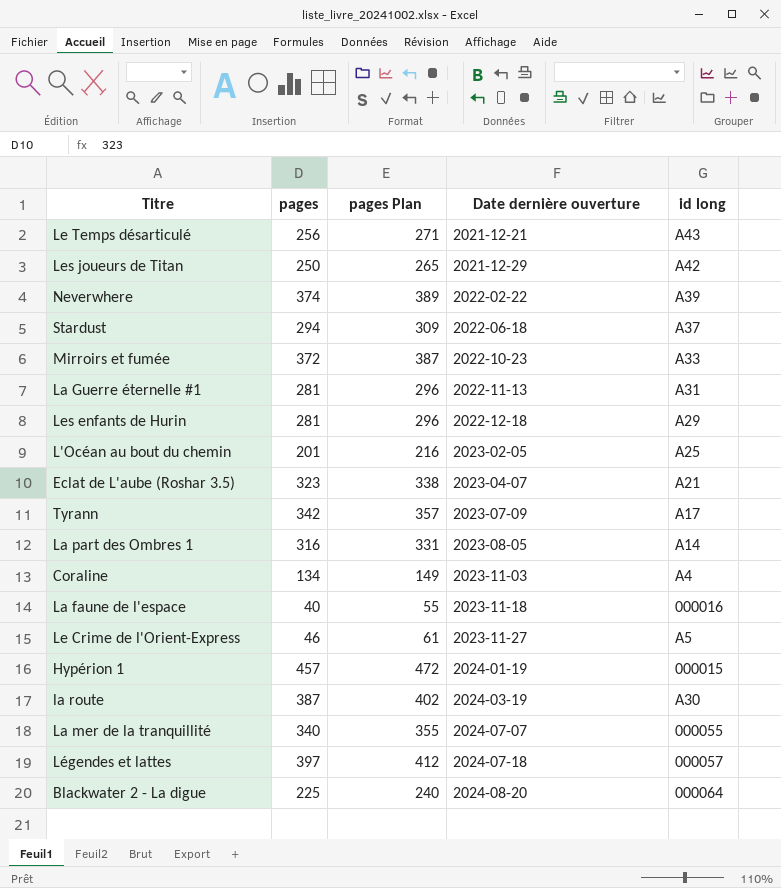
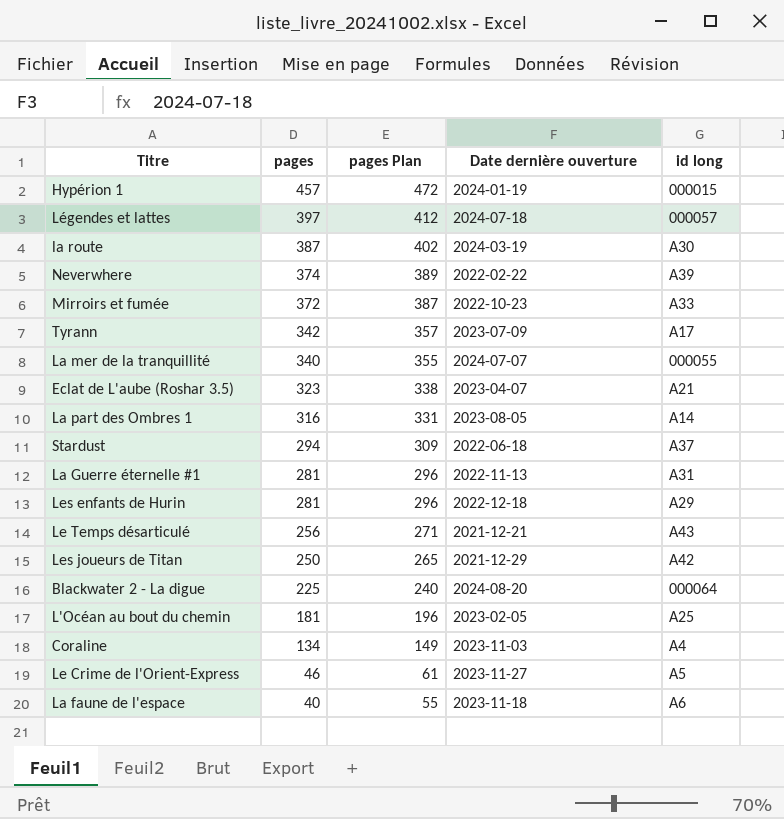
row order: Date dernière ouverture ascending -> pages descending
L'Océan au bout du chemin | pages: 201 -> 181
L'Océan au bout du chemin | pages Plan: 216 -> 196
La faune de l'espace | id long: 000016 -> A6

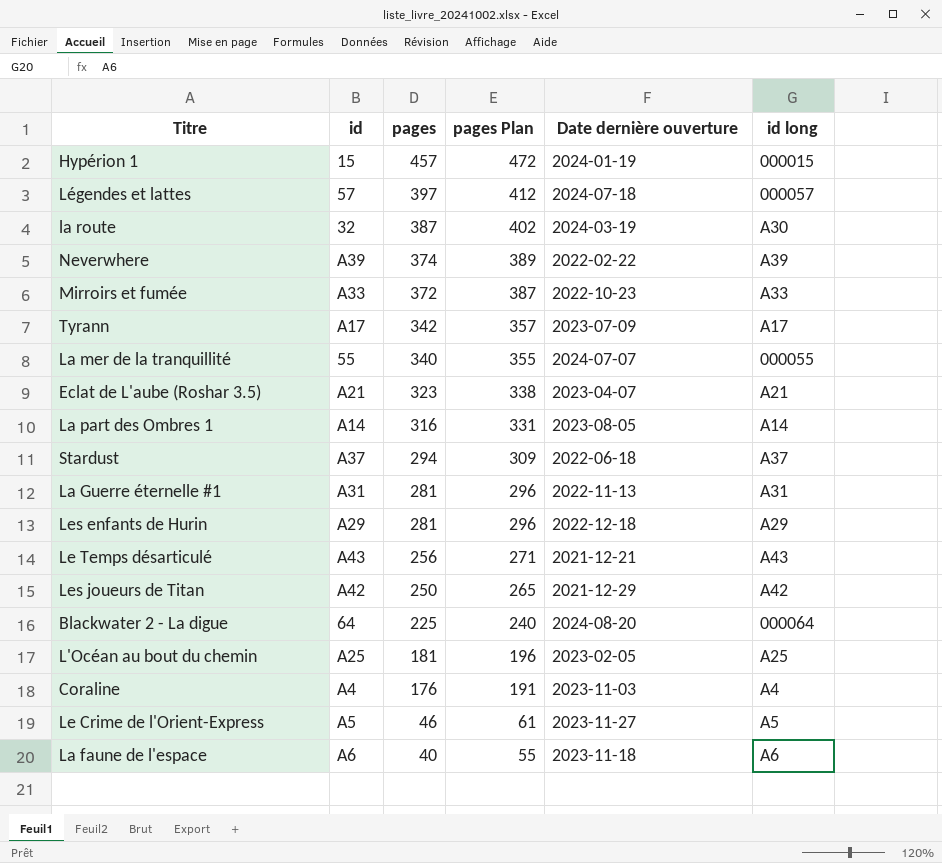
column id | position: none -> 2
Coraline | pages: 134 -> 176
Coraline | pages Plan: 149 -> 191

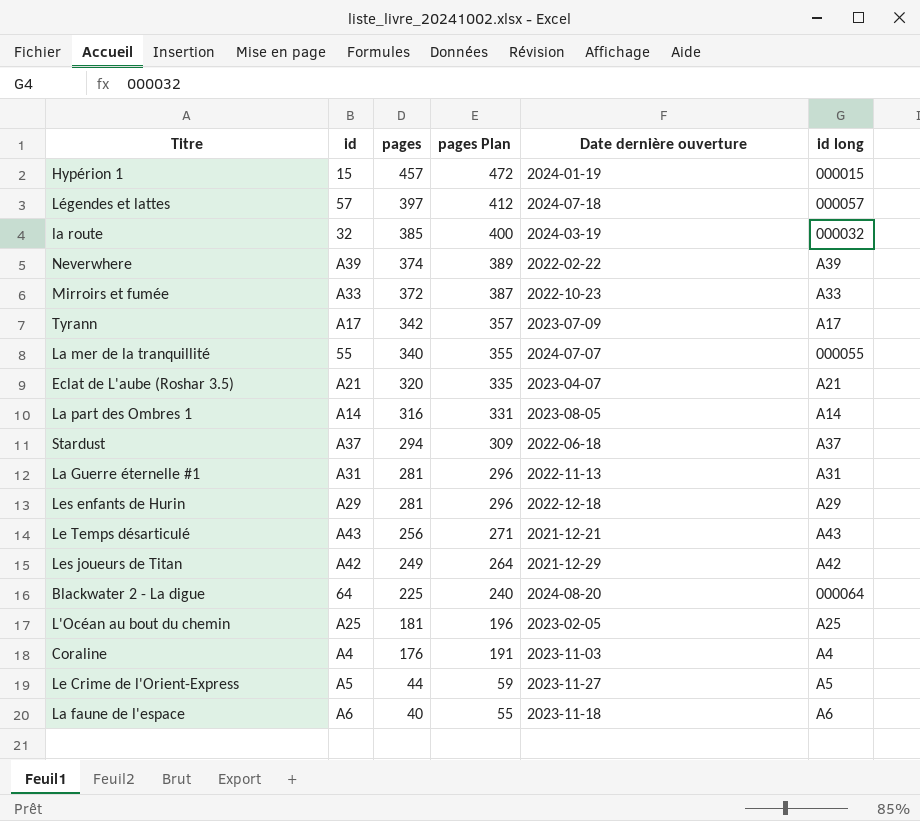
la route | pages: 387 -> 385
la route | pages Plan: 402 -> 400
la route | id long: A30 -> 000032
Eclat de L'aube (Roshar 3.5) | pages: 323 -> 320
Eclat de L'aube (Roshar 3.5) | pages Plan: 338 -> 335
Les joueurs de Titan | pages: 250 -> 249
Les joueurs de Titan | pages Plan: 265 -> 264
Le Crime de l'Orient-Express | pages: 46 -> 44
Le Crime de l'Orient-Express | pages Plan: 61 -> 59

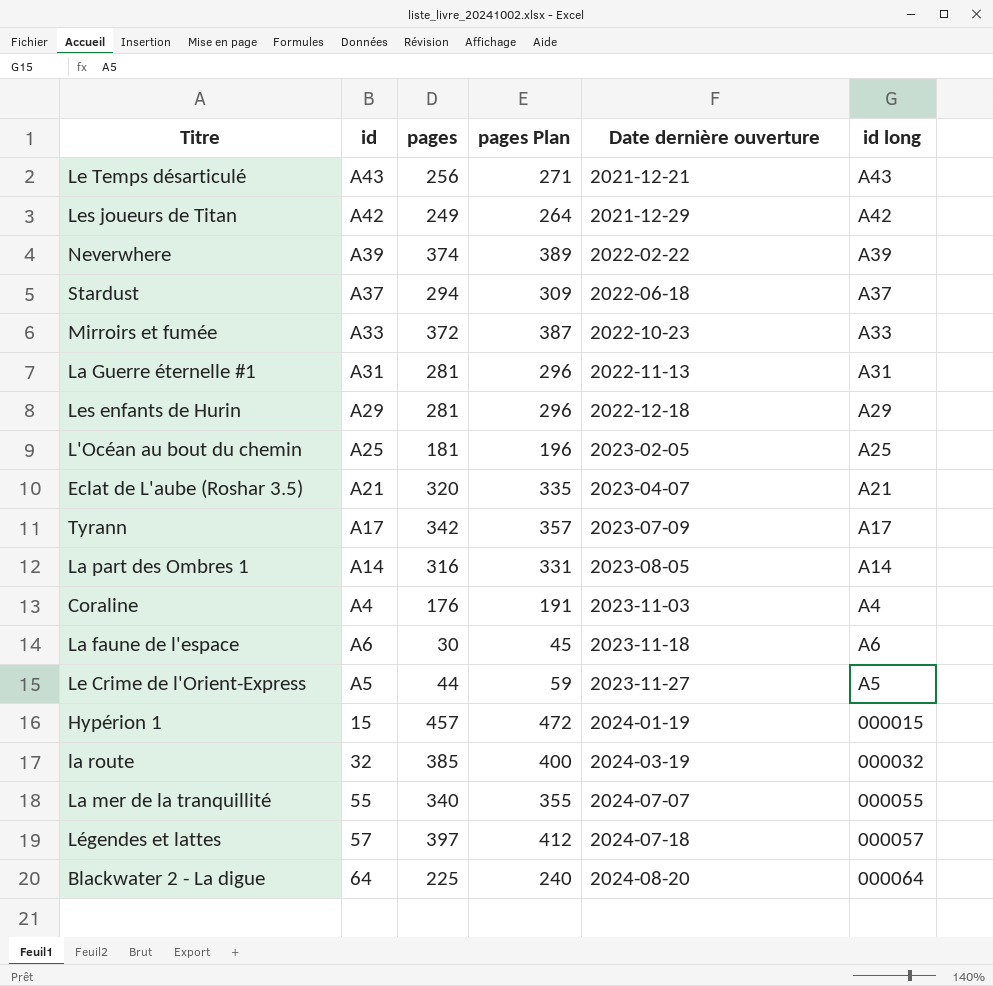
row order: pages descending -> Date dernière ouverture ascending
La faune de l'espace | pages: 40 -> 30
La faune de l'espace | pages Plan: 55 -> 45

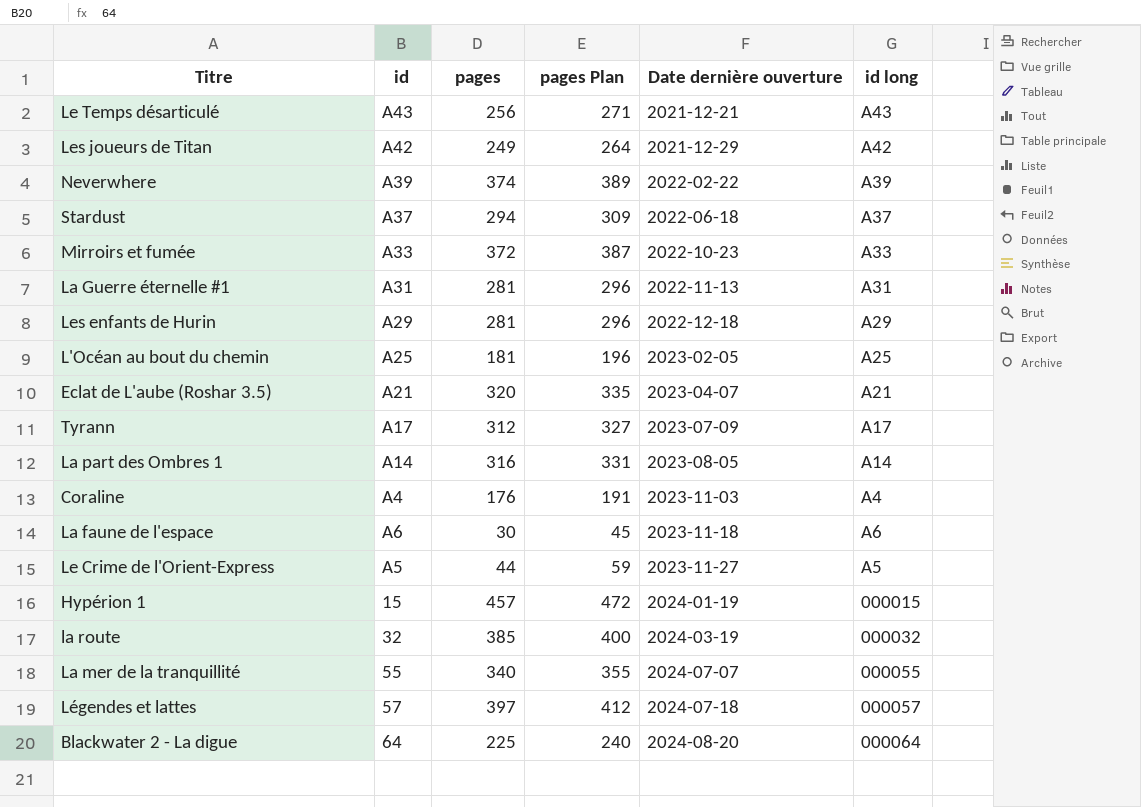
Tyrann | pages: 342 -> 312
Tyrann | pages Plan: 357 -> 327

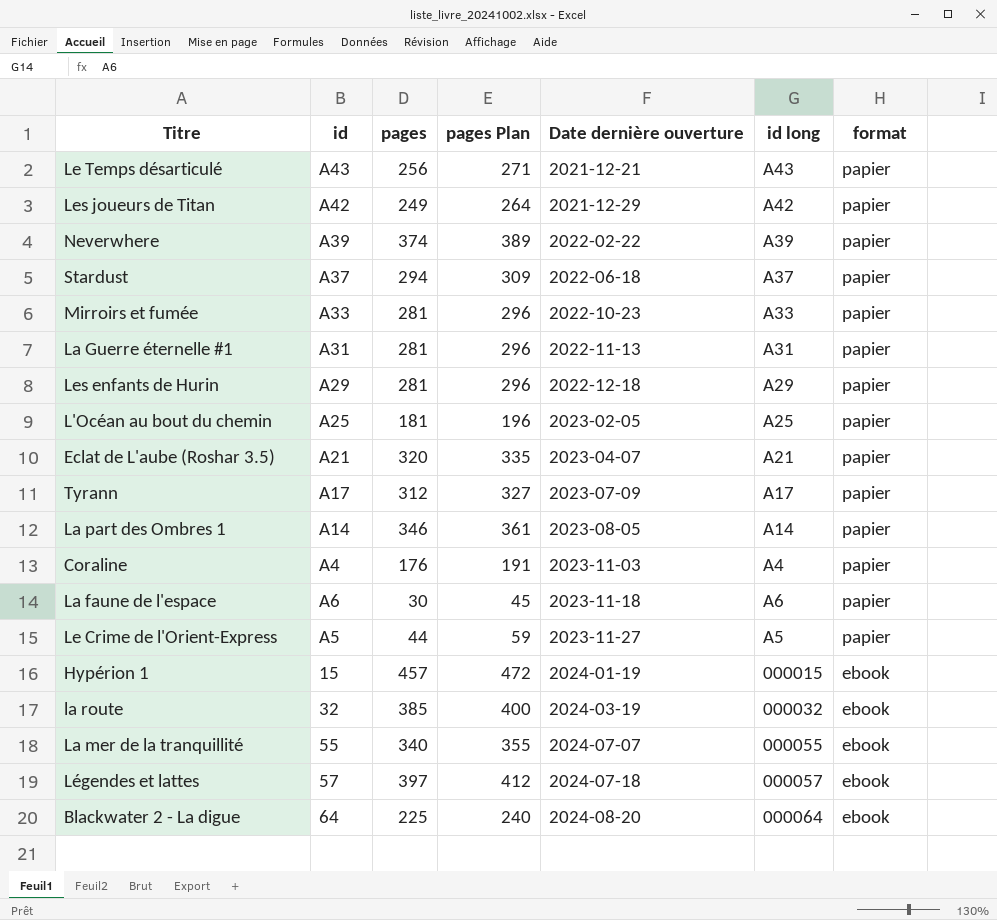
column format | position: none -> 7
Mirroirs et fumée | pages: 372 -> 281
Mirroirs et fumée | pages Plan: 387 -> 296
La part des Ombres 1 | pages: 316 -> 346
La part des Ombres 1 | pages Plan: 331 -> 361

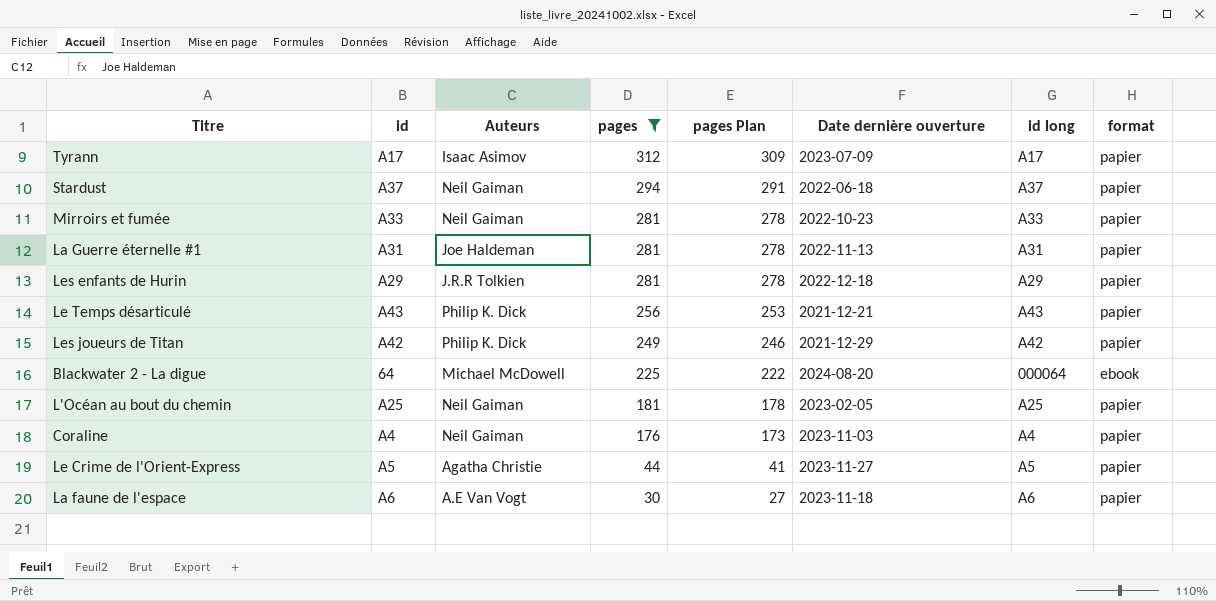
filter: none -> pages <= 312
row order: Date dernière ouverture ascending -> pages descending
column Auteurs | position: none -> 3
column pages Plan | formula: [pages] + 15 -> [pages] - 3

